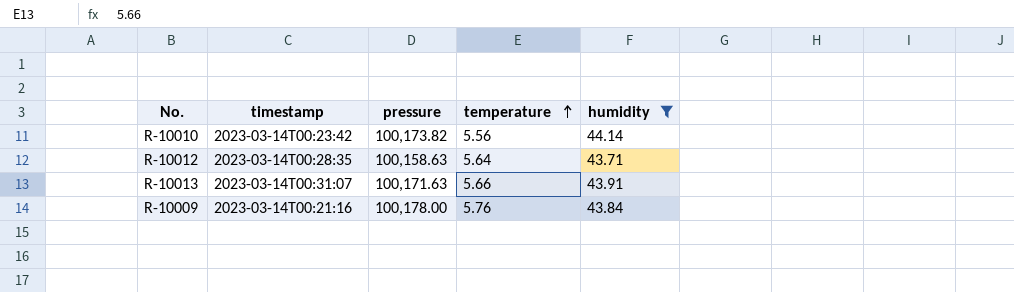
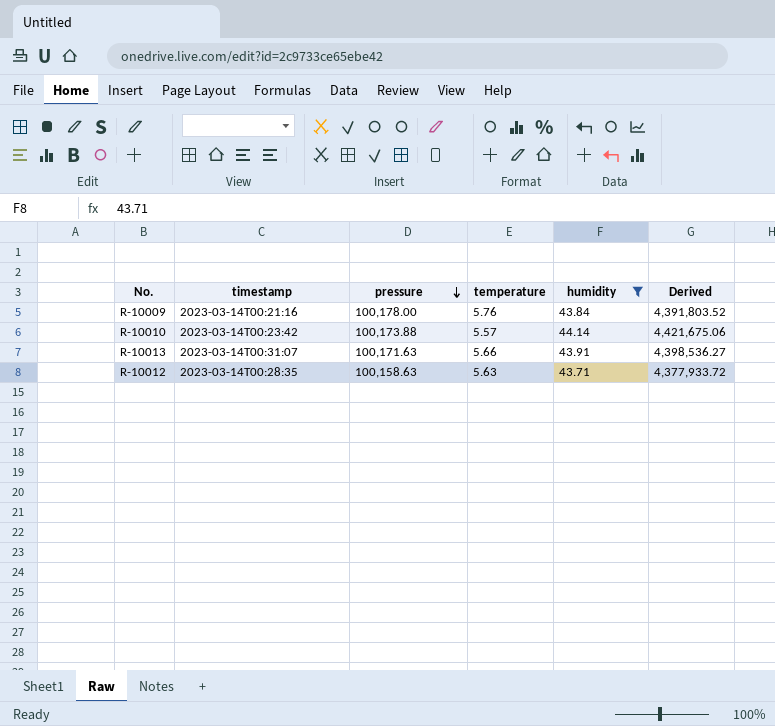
row order: temperature ascending -> pressure descending
column Derived | formula: none -> [pressure] * [humidity]
R-10010 | pressure: 100,173.82 -> 100,173.88
R-10010 | temperature: 5.56 -> 5.57
R-10012 | temperature: 5.64 -> 5.63

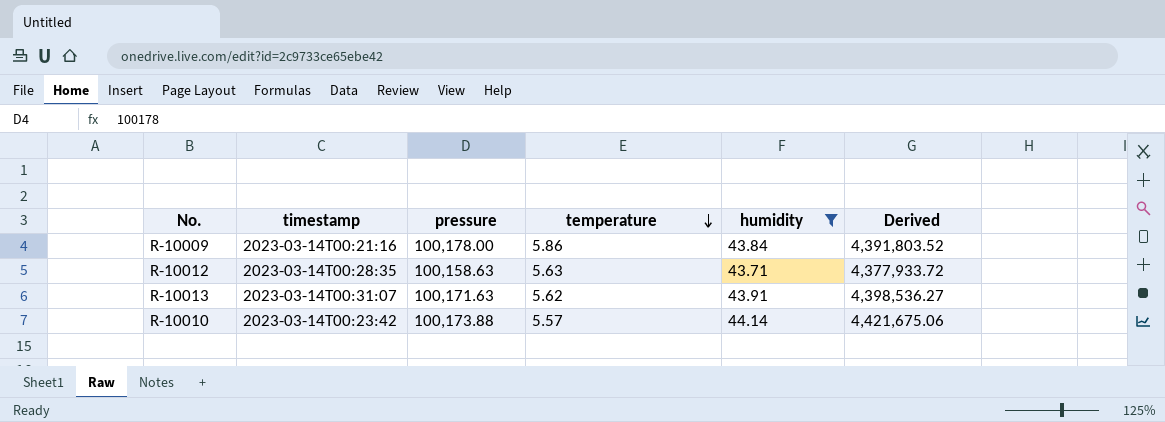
row order: pressure descending -> temperature descending
R-10009 | temperature: 5.76 -> 5.86
R-10013 | temperature: 5.66 -> 5.62

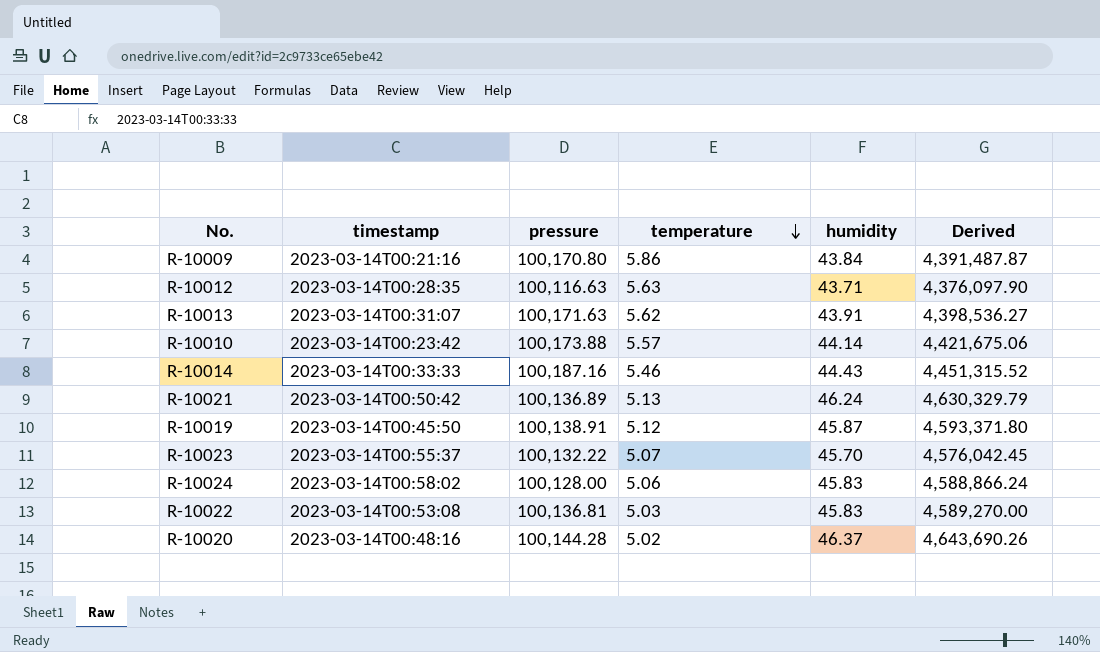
filter: humidity <= 44.14 -> none
R-10009 | pressure: 100,178.00 -> 100,170.80
R-10009 | Derived: 4,391,803.52 -> 4,391,487.87
R-10012 | pressure: 100,158.63 -> 100,116.63
R-10012 | Derived: 4,377,933.72 -> 4,376,097.90

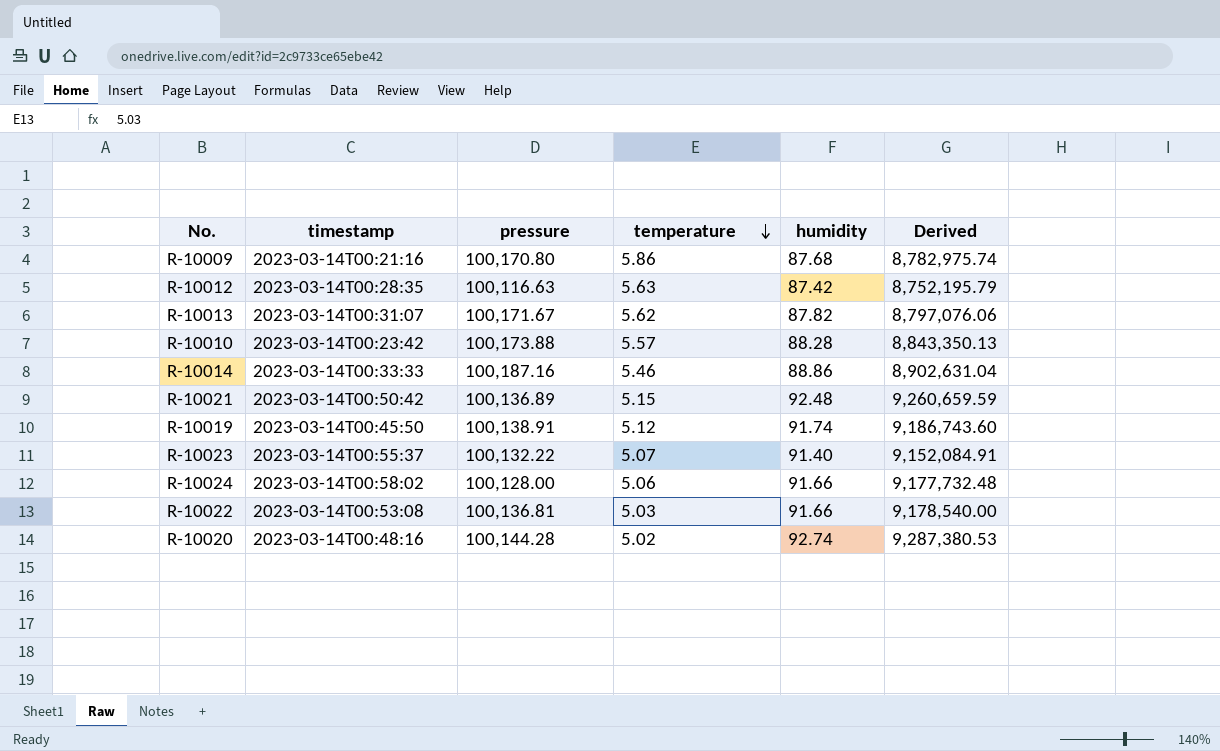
R-10009 | humidity: 43.84 -> 87.68
R-10009 | Derived: 4,391,487.87 -> 8,782,975.74
R-10012 | humidity: 43.71 -> 87.42
R-10012 | Derived: 4,376,097.90 -> 8,752,195.79
R-10013 | pressure: 100,171.63 -> 100,171.67
R-10013 | humidity: 43.91 -> 87.82
R-10013 | Derived: 4,398,536.27 -> 8,797,076.06
R-10010 | humidity: 44.14 -> 88.28
R-10010 | Derived: 4,421,675.06 -> 8,843,350.13
R-10014 | humidity: 44.43 -> 88.86
R-10014 | Derived: 4,451,315.52 -> 8,902,631.04
R-10021 | temperature: 5.13 -> 5.15
R-10021 | humidity: 46.24 -> 92.48
R-10021 | Derived: 4,630,329.79 -> 9,260,659.59
R-10019 | humidity: 45.87 -> 91.74
R-10019 | Derived: 4,593,371.80 -> 9,186,743.60
R-10023 | humidity: 45.70 -> 91.40
R-10023 | Derived: 4,576,042.45 -> 9,152,084.91
R-10024 | humidity: 45.83 -> 91.66
R-10024 | Derived: 4,588,866.24 -> 9,177,732.48
R-10022 | humidity: 45.83 -> 91.66
R-10022 | Derived: 4,589,270.00 -> 9,178,540.00
R-10020 | humidity: 46.37 -> 92.74
R-10020 | Derived: 4,643,690.26 -> 9,287,380.53

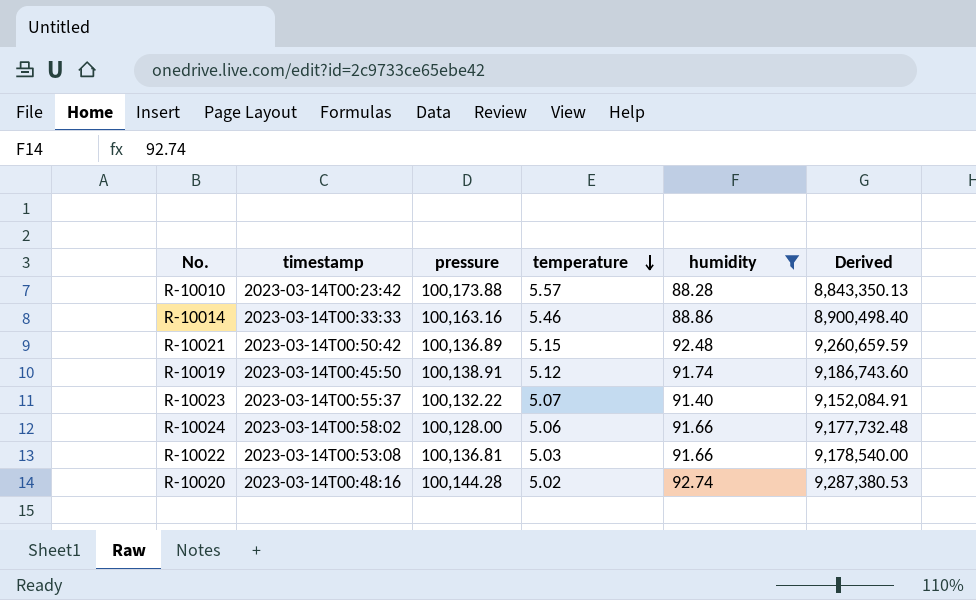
filter: none -> humidity >= 88.28
R-10014 | pressure: 100,187.16 -> 100,163.16
R-10014 | Derived: 8,902,631.04 -> 8,900,498.40

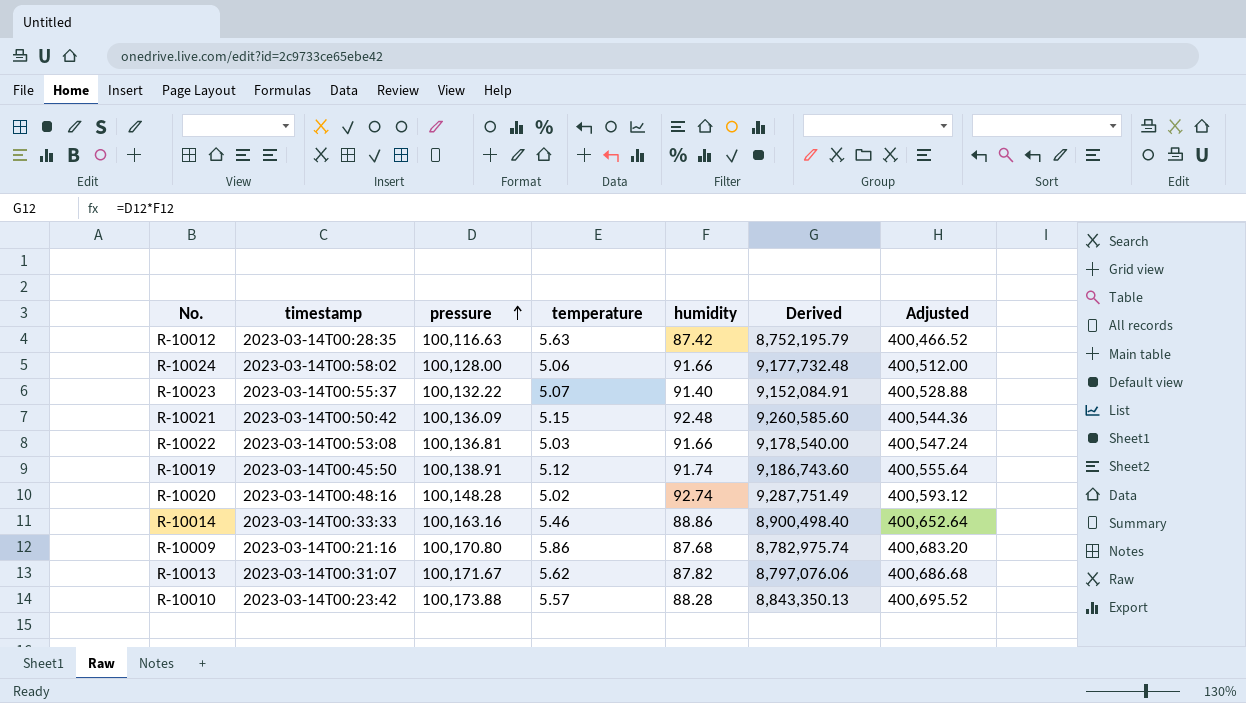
filter: humidity >= 88.28 -> none
row order: temperature descending -> pressure ascending
column Adjusted | formula: none -> [pressure] * 4
R-10021 | pressure: 100,136.89 -> 100,136.09
R-10021 | Derived: 9,260,659.59 -> 9,260,585.60
R-10020 | pressure: 100,144.28 -> 100,148.28
R-10020 | Derived: 9,287,380.53 -> 9,287,751.49

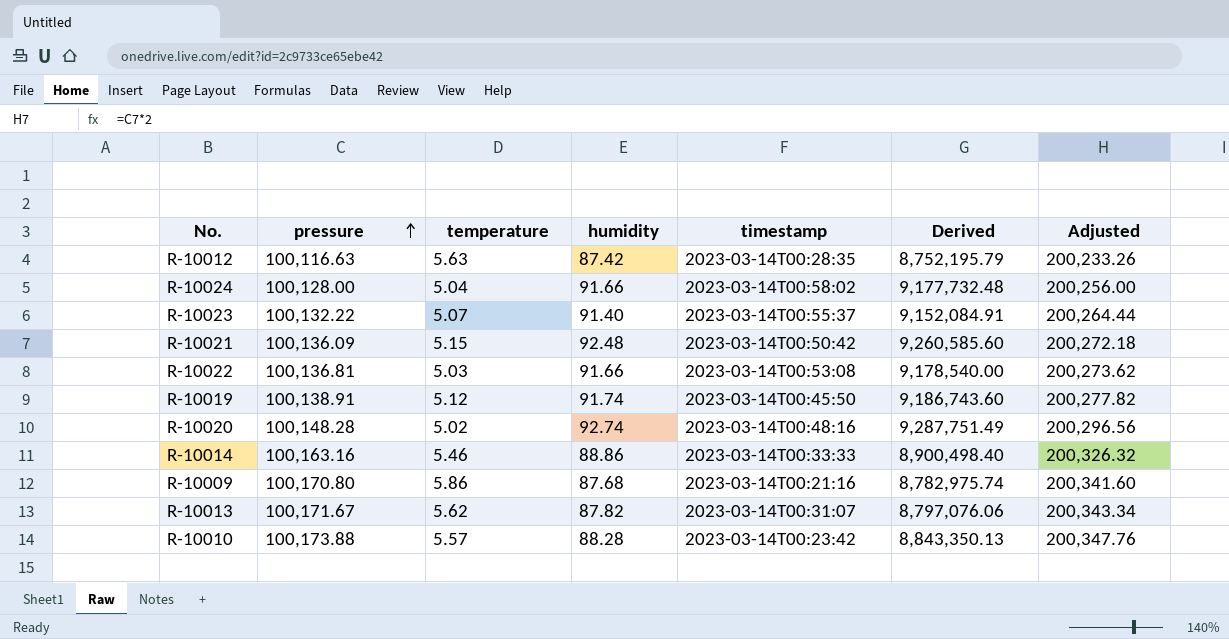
column timestamp | position: 2 -> 5
column Adjusted | formula: [pressure] * 4 -> [pressure] * 2
R-10024 | temperature: 5.06 -> 5.04

